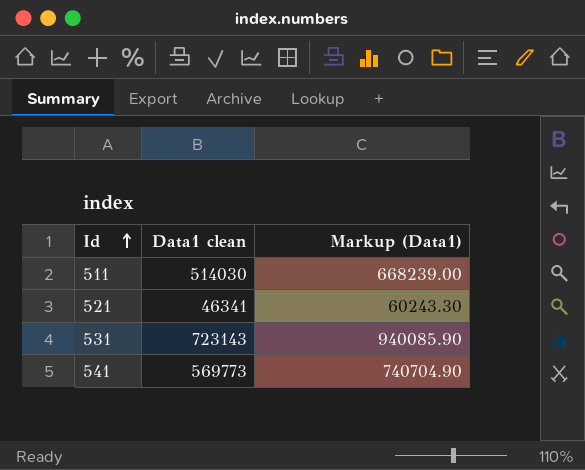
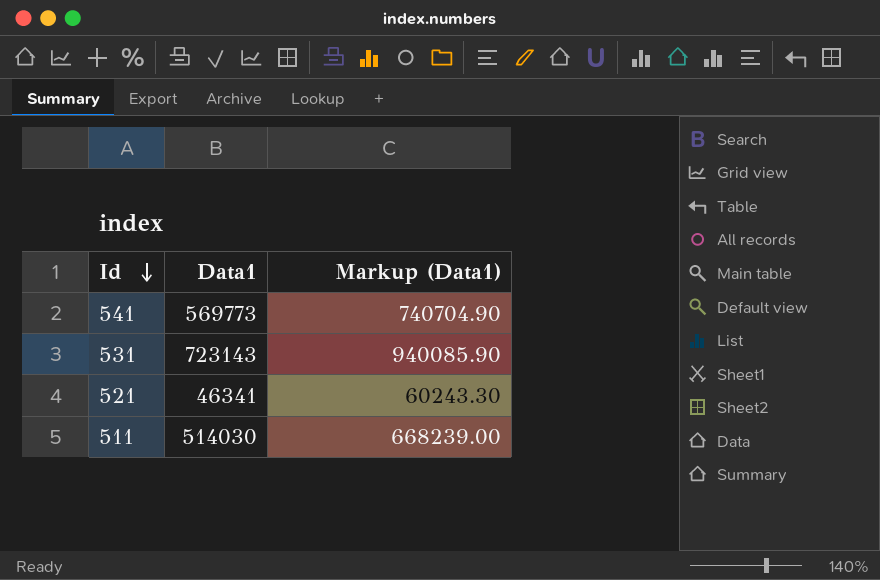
row order: Id ascending -> Id descending
column name: Data1 clean -> Data1

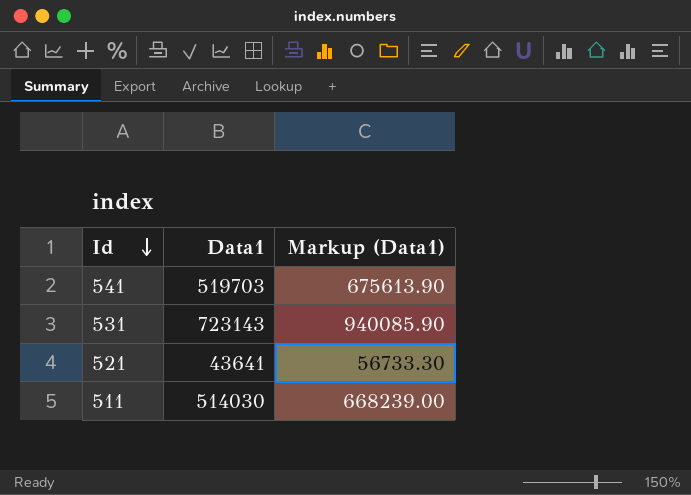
541 | Data1: 569773 -> 519703
541 | Markup (Data1): 740704.90 -> 675613.90
521 | Data1: 46341 -> 43641
521 | Markup (Data1): 60243.30 -> 56733.30

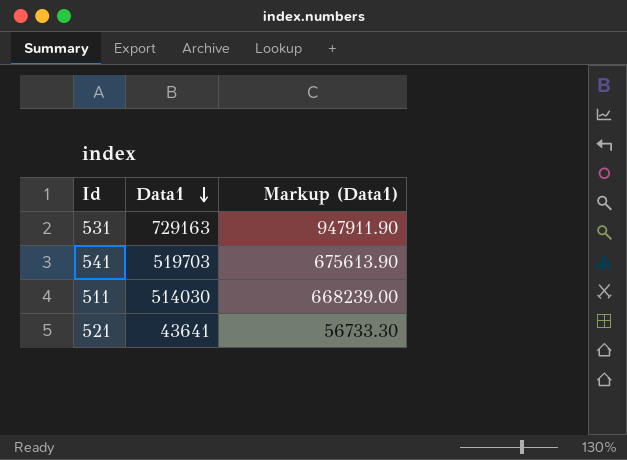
row order: Id descending -> Data1 descending
531 | Data1: 723143 -> 729163
531 | Markup (Data1): 940085.90 -> 947911.90

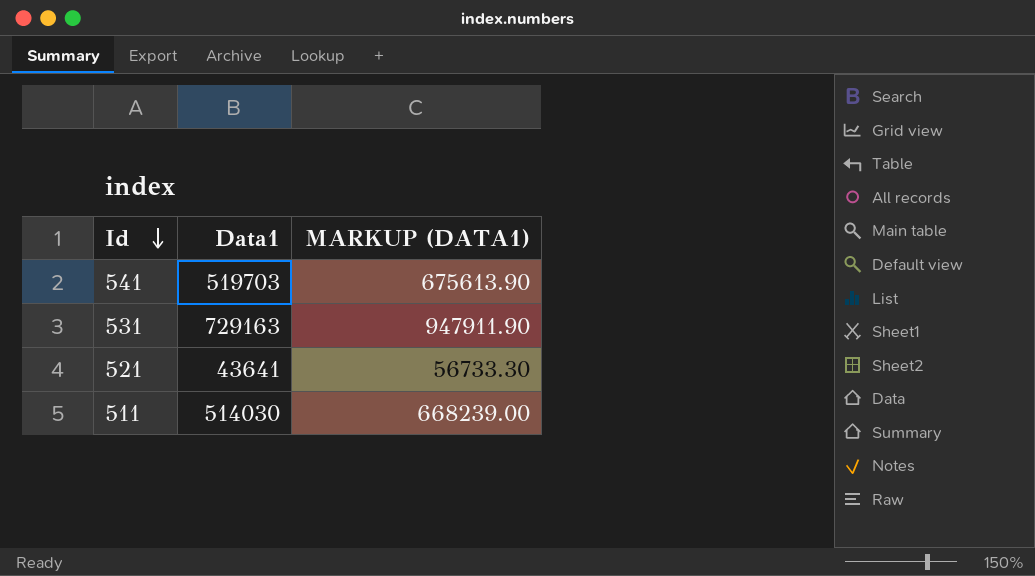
row order: Data1 descending -> Id descending
column name: Markup (Data1) -> MARKUP (DATA1)

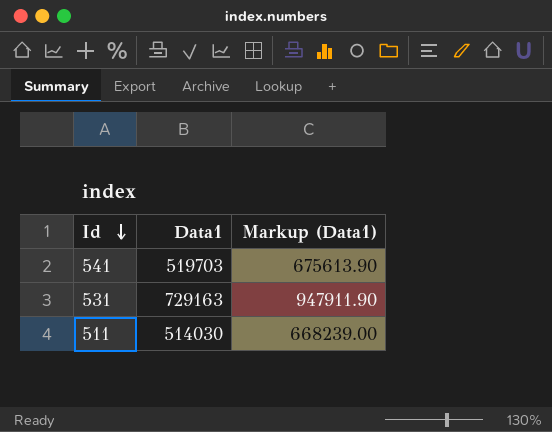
column name: MARKUP (DATA1) -> Markup (Data1)
row 521: 43641 | 56733.30 -> none

